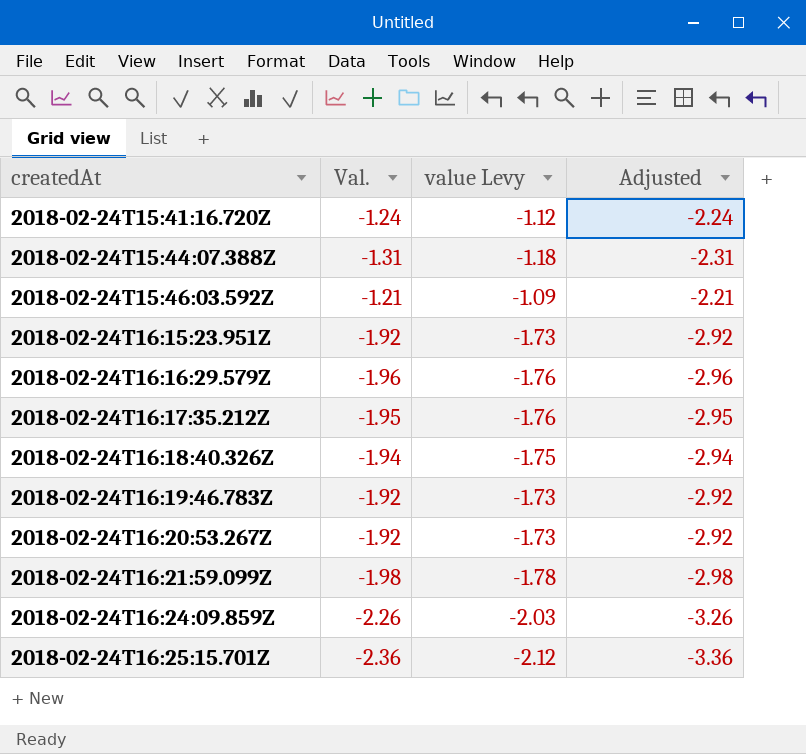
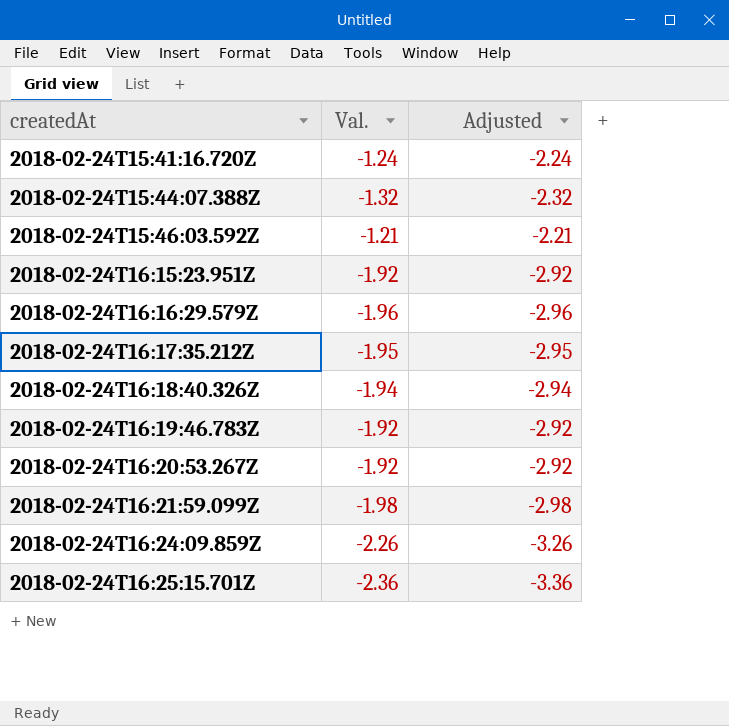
column value Levy | formula: [Val.] * 0.9 -> none
2018-02-24T15:44:07.388Z | Val.: -1.31 -> -1.32
2018-02-24T15:44:07.388Z | Adjusted: -2.31 -> -2.32

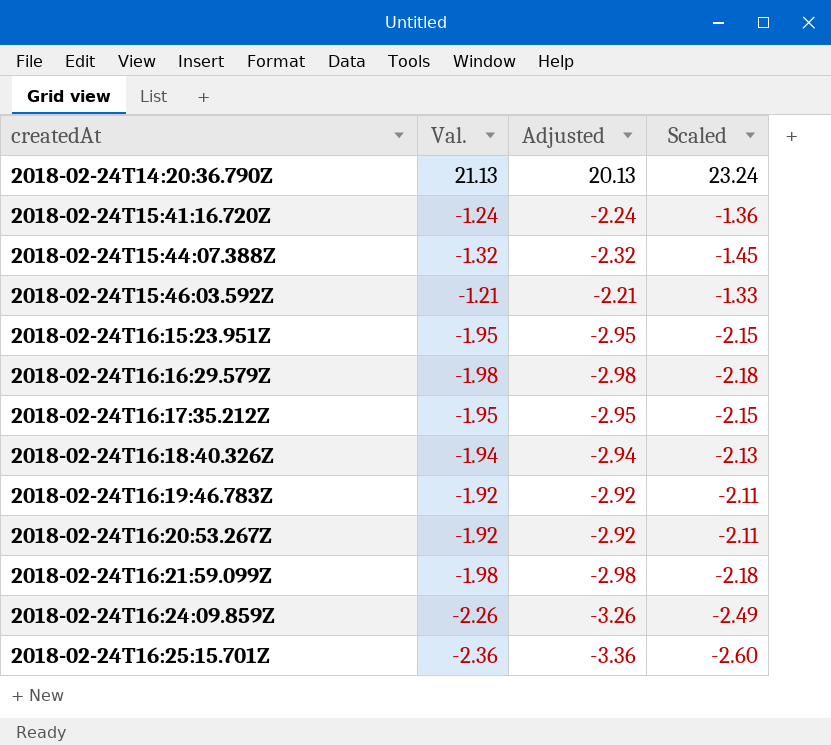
column Scaled | formula: none -> [Val.] * 1.1
row 2018-02-24T14:20:36.790Z: none -> 21.13 | 20.13 | 23.24
2018-02-24T16:15:23.951Z | Val.: -1.92 -> -1.95
2018-02-24T16:15:23.951Z | Adjusted: -2.92 -> -2.95
2018-02-24T16:16:29.579Z | Val.: -1.96 -> -1.98
2018-02-24T16:16:29.579Z | Adjusted: -2.96 -> -2.98

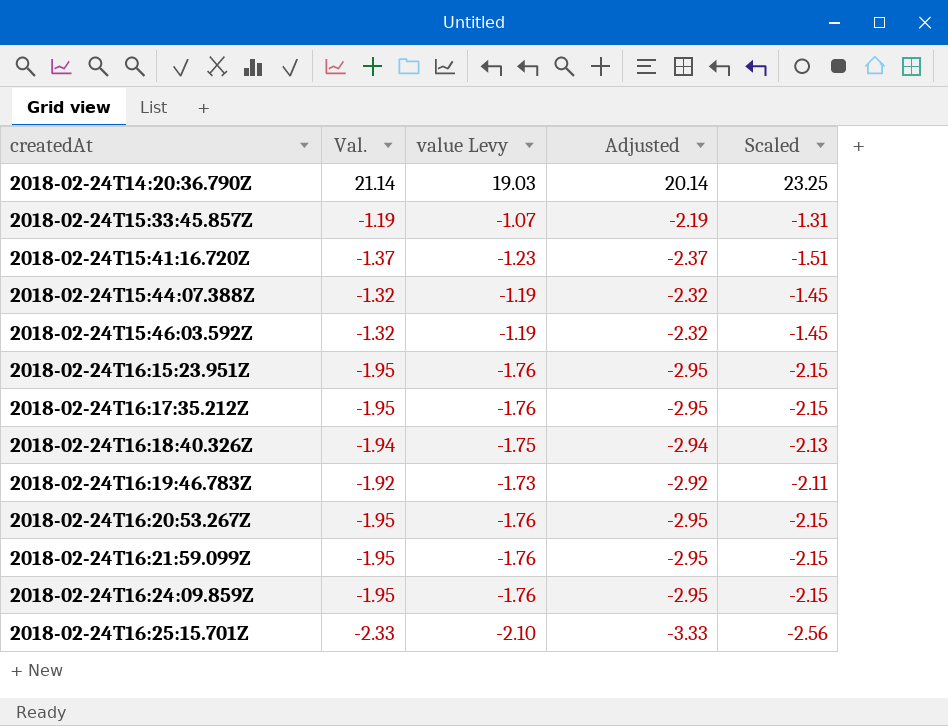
column value Levy | formula: none -> [Val.] * 0.9
row 2018-02-24T16:16:29.579Z: -1.98 | -2.98 | -2.18 -> none
2018-02-24T14:20:36.790Z | Val.: 21.13 -> 21.14
2018-02-24T14:20:36.790Z | Adjusted: 20.13 -> 20.14
2018-02-24T14:20:36.790Z | Scaled: 23.24 -> 23.25
row 2018-02-24T15:33:45.857Z: none -> -1.19 | -1.07 | -2.19 | -1.31
2018-02-24T15:41:16.720Z | Val.: -1.24 -> -1.37
2018-02-24T15:41:16.720Z | Adjusted: -2.24 -> -2.37
2018-02-24T15:41:16.720Z | Scaled: -1.36 -> -1.51
2018-02-24T15:46:03.592Z | Val.: -1.21 -> -1.32
2018-02-24T15:46:03.592Z | Adjusted: -2.21 -> -2.32
2018-02-24T15:46:03.592Z | Scaled: -1.33 -> -1.45
2018-02-24T16:20:53.267Z | Val.: -1.92 -> -1.95
2018-02-24T16:20:53.267Z | Adjusted: -2.92 -> -2.95
2018-02-24T16:20:53.267Z | Scaled: -2.11 -> -2.15
2018-02-24T16:21:59.099Z | Val.: -1.98 -> -1.95
2018-02-24T16:21:59.099Z | Adjusted: -2.98 -> -2.95
2018-02-24T16:21:59.099Z | Scaled: -2.18 -> -2.15
2018-02-24T16:24:09.859Z | Val.: -2.26 -> -1.95
2018-02-24T16:24:09.859Z | Adjusted: -3.26 -> -2.95
2018-02-24T16:24:09.859Z | Scaled: -2.49 -> -2.15
2018-02-24T16:25:15.701Z | Val.: -2.36 -> -2.33
2018-02-24T16:25:15.701Z | Adjusted: -3.36 -> -3.33
2018-02-24T16:25:15.701Z | Scaled: -2.60 -> -2.56

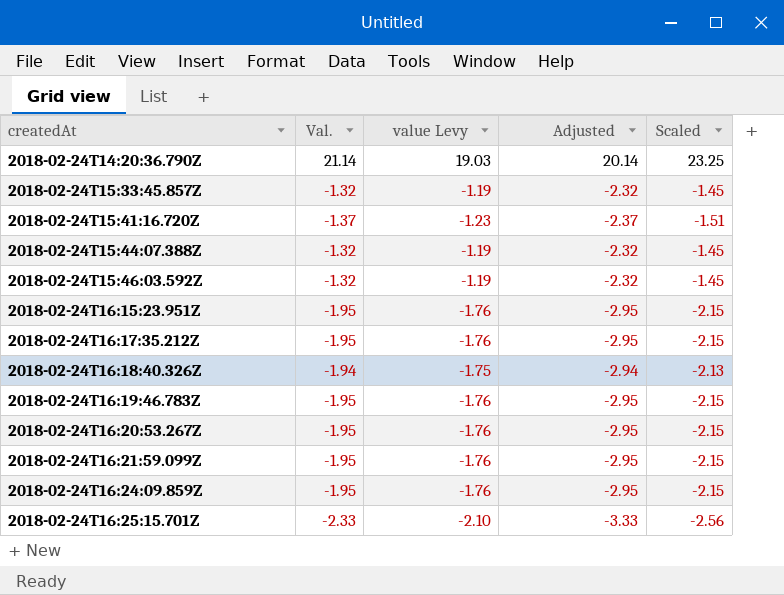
2018-02-24T15:33:45.857Z | Val.: -1.19 -> -1.32
2018-02-24T15:33:45.857Z | value Levy: -1.07 -> -1.19
2018-02-24T15:33:45.857Z | Adjusted: -2.19 -> -2.32
2018-02-24T15:33:45.857Z | Scaled: -1.31 -> -1.45
2018-02-24T16:19:46.783Z | Val.: -1.92 -> -1.95
2018-02-24T16:19:46.783Z | value Levy: -1.73 -> -1.76
2018-02-24T16:19:46.783Z | Adjusted: -2.92 -> -2.95
2018-02-24T16:19:46.783Z | Scaled: -2.11 -> -2.15

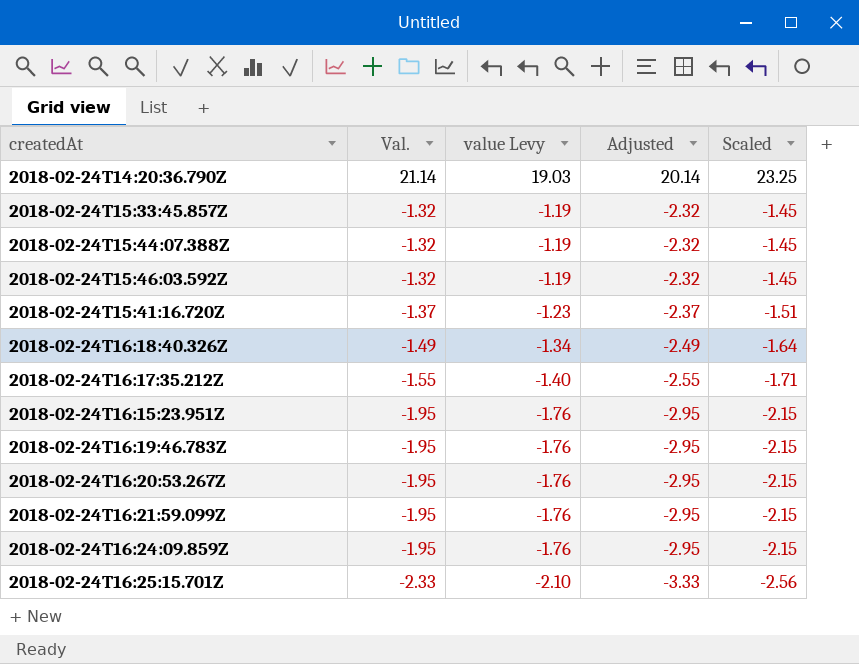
row order: createdAt ascending -> Val. descending
2018-02-24T16:18:40.326Z | Val.: -1.94 -> -1.49
2018-02-24T16:18:40.326Z | value Levy: -1.75 -> -1.34
2018-02-24T16:18:40.326Z | Adjusted: -2.94 -> -2.49
2018-02-24T16:18:40.326Z | Scaled: -2.13 -> -1.64
2018-02-24T16:17:35.212Z | Val.: -1.95 -> -1.55
2018-02-24T16:17:35.212Z | value Levy: -1.76 -> -1.40
2018-02-24T16:17:35.212Z | Adjusted: -2.95 -> -2.55
2018-02-24T16:17:35.212Z | Scaled: -2.15 -> -1.71

